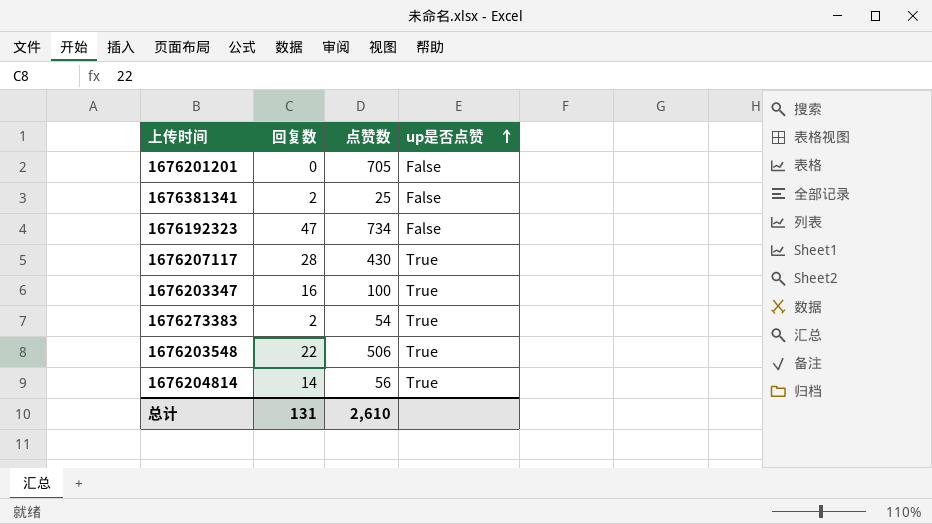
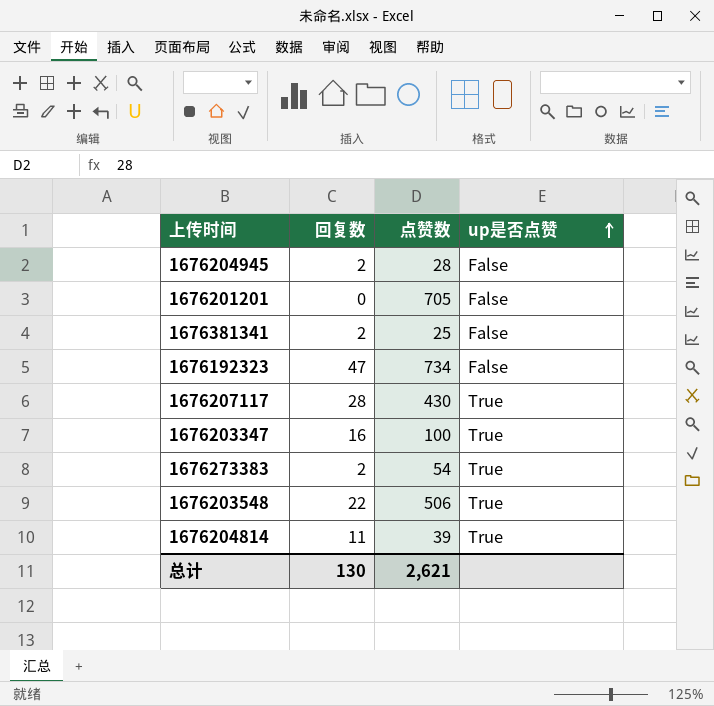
row 1676204945: none -> 2 | 28 | False
1676204814 | 回复数: 14 -> 11
1676204814 | 点赞数: 56 -> 39
总计 | 回复数: 131 -> 130
总计 | 点赞数: 2,610 -> 2,621

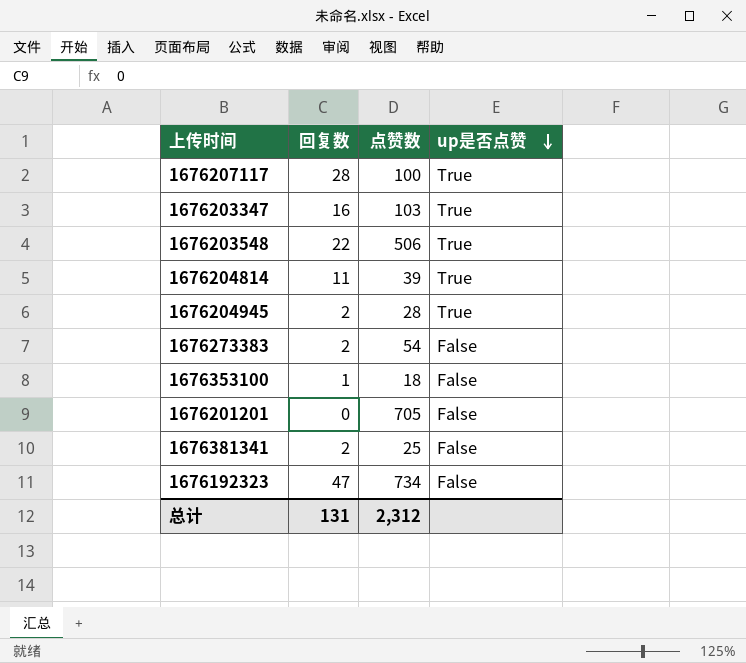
row order: up是否点赞 ascending -> up是否点赞 descending
1676207117 | 点赞数: 430 -> 100
1676203347 | 点赞数: 100 -> 103
1676204945 | up是否点赞: False -> True
1676273383 | up是否点赞: True -> False
row 1676353100: none -> 1 | 18 | False
总计 | 回复数: 130 -> 131
总计 | 点赞数: 2,621 -> 2,312

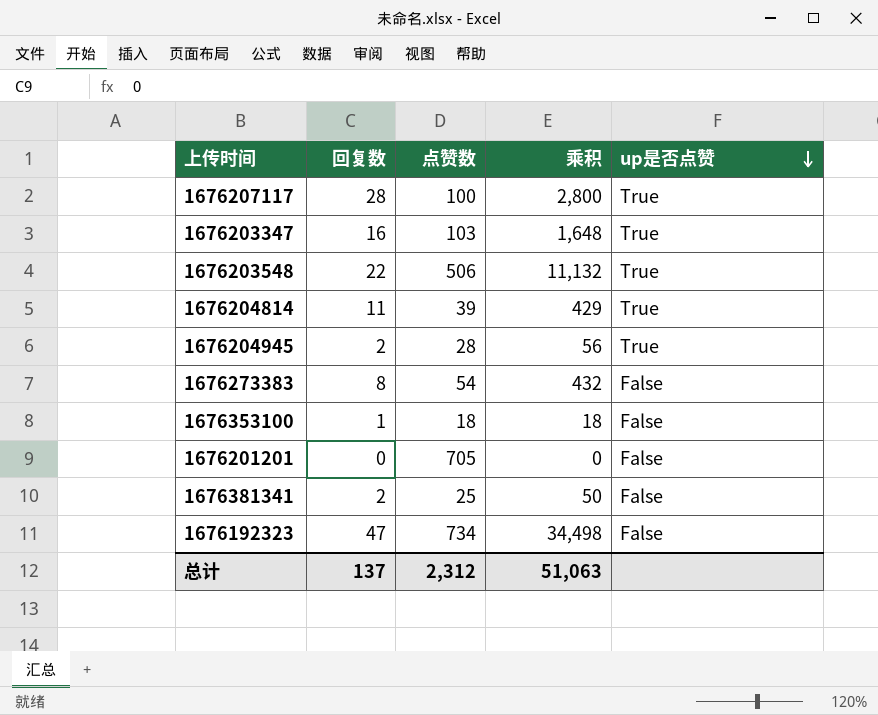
column 乘积 | formula: none -> [回复数] * [点赞数]
1676273383 | 回复数: 2 -> 8
总计 | 回复数: 131 -> 137

